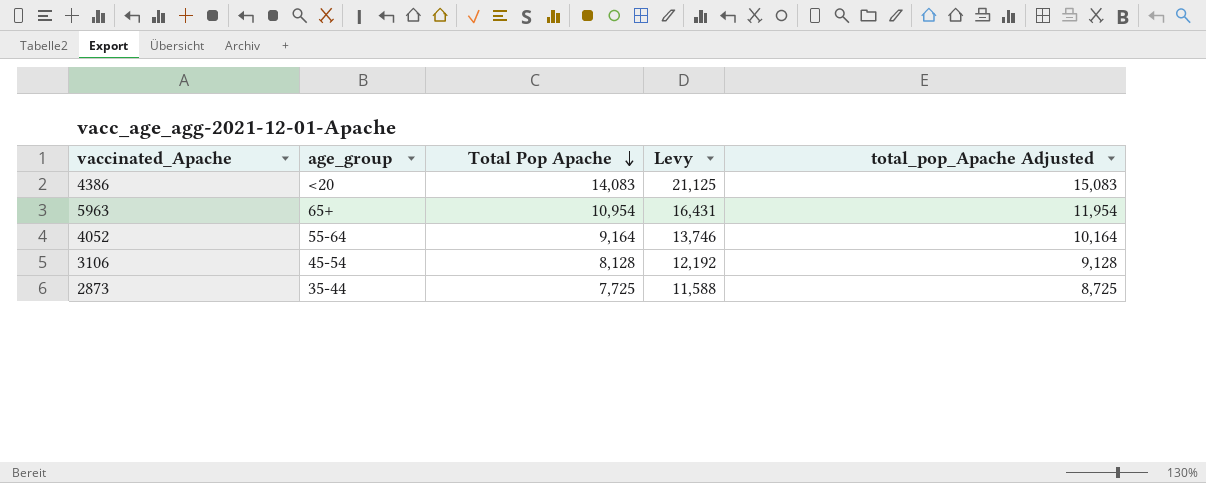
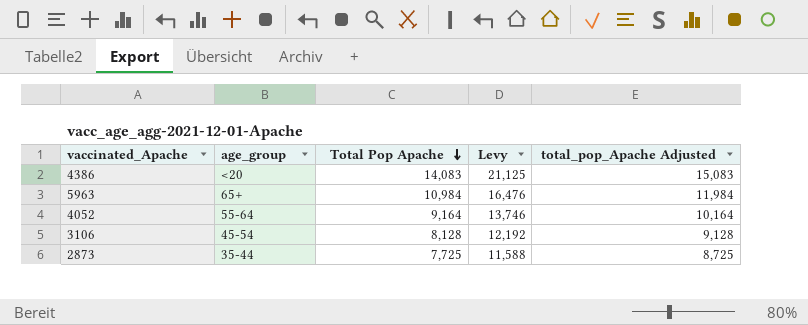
5963 | Total Pop Apache: 10,954 -> 10,984
5963 | Levy: 16,431 -> 16,476
5963 | total_pop_Apache Adjusted: 11,954 -> 11,984

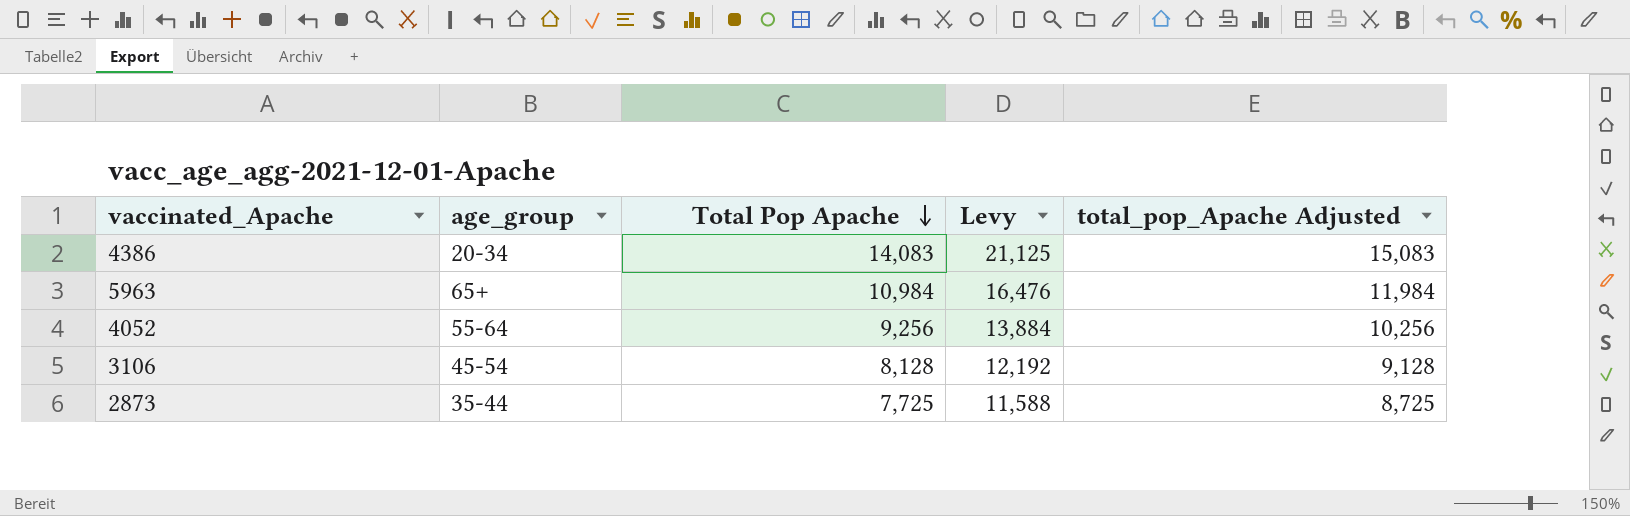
4386 | age_group: <20 -> 20-34
4052 | Total Pop Apache: 9,164 -> 9,256
4052 | Levy: 13,746 -> 13,884
4052 | total_pop_Apache Adjusted: 10,164 -> 10,256

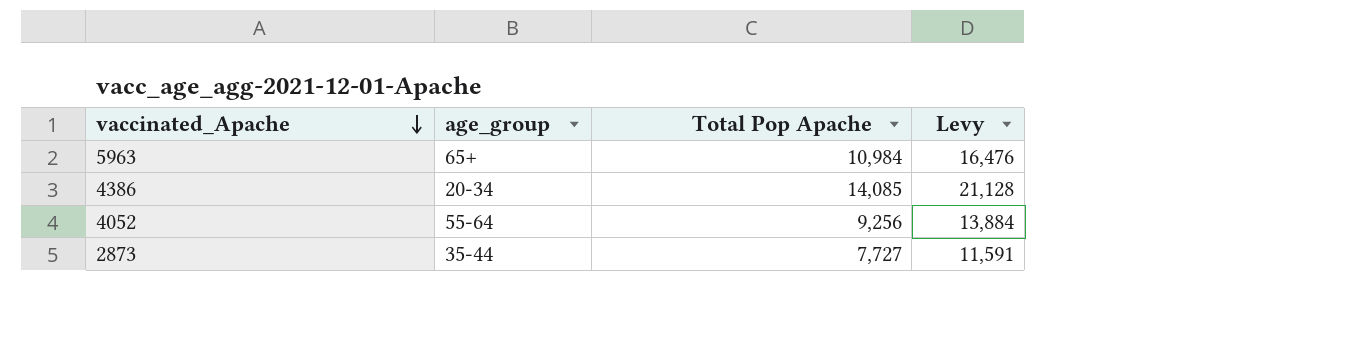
row order: Total Pop Apache descending -> vaccinated_Apache descending
column total_pop_Apache Adjusted | formula: [Total Pop Apache] + 1000 -> none
row 3106: 45-54 | 8,128 | 12,192 | 9,128 -> none
4386 | Total Pop Apache: 14,083 -> 14,085
4386 | Levy: 21,125 -> 21,128
2873 | Total Pop Apache: 7,725 -> 7,727
2873 | Levy: 11,588 -> 11,591

